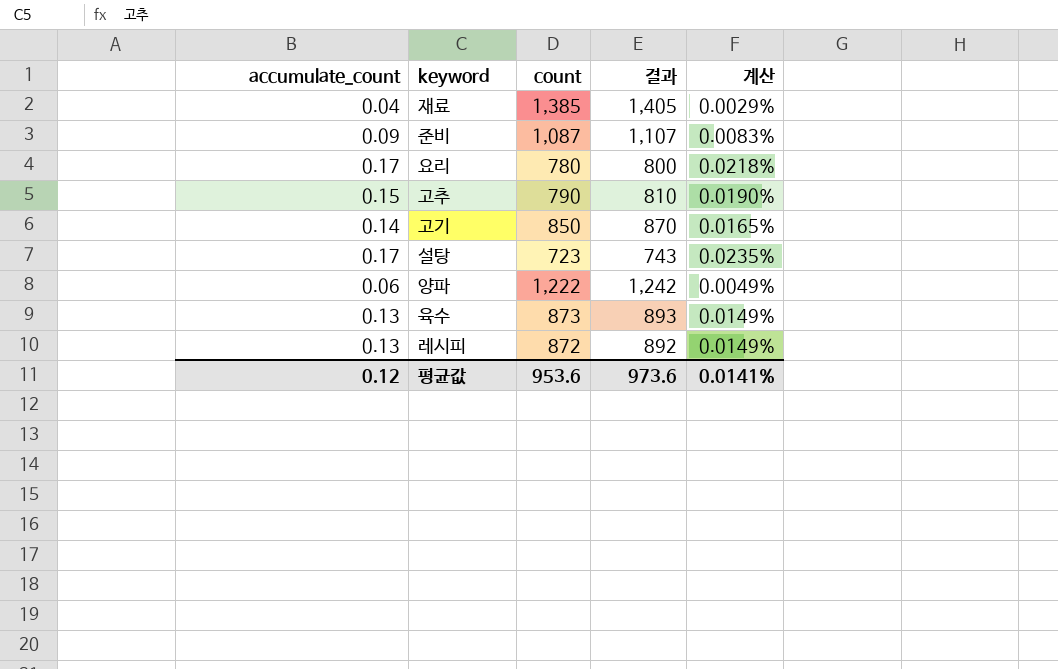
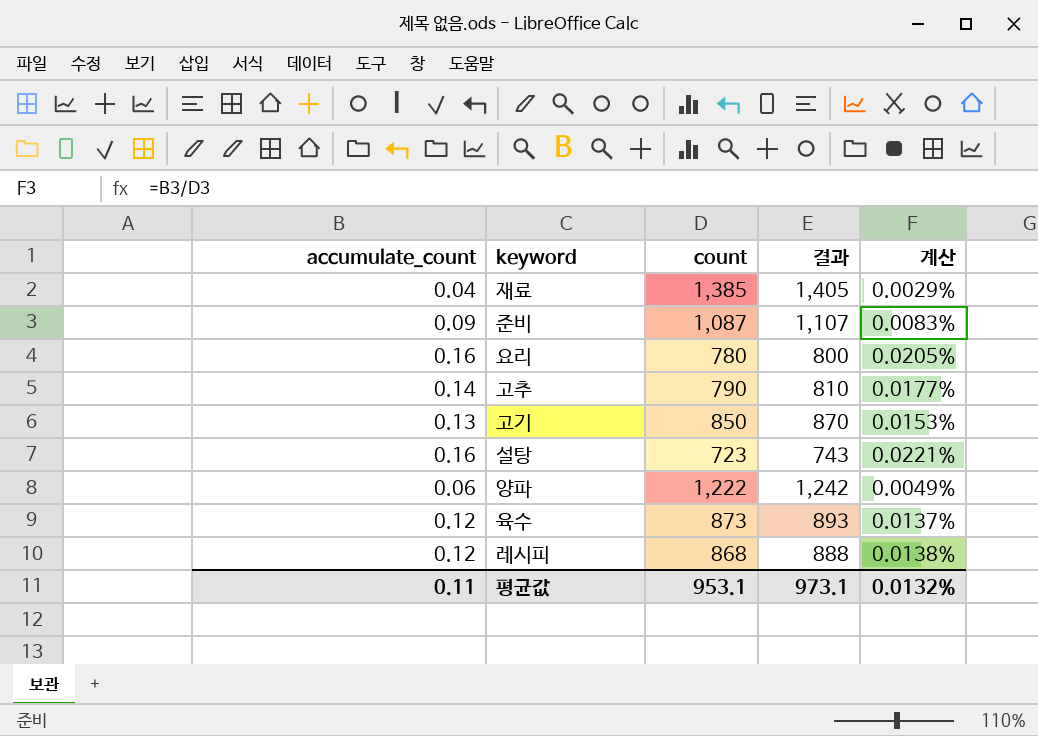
요리 | accumulate_count: 0.17 -> 0.16
요리 | 계산: 0.0218% -> 0.0205%
고추 | accumulate_count: 0.15 -> 0.14
고추 | 계산: 0.0190% -> 0.0177%
고기 | accumulate_count: 0.14 -> 0.13
고기 | 계산: 0.0165% -> 0.0153%
설탕 | accumulate_count: 0.17 -> 0.16
설탕 | 계산: 0.0235% -> 0.0221%
육수 | accumulate_count: 0.13 -> 0.12
육수 | 계산: 0.0149% -> 0.0137%
레시피 | accumulate_count: 0.13 -> 0.12
레시피 | count: 872 -> 868
레시피 | 결과: 892 -> 888
레시피 | 계산: 0.0149% -> 0.0138%
평균값 | accumulate_count: 0.12 -> 0.11
평균값 | count: 953.6 -> 953.1
평균값 | 결과: 973.6 -> 973.1
평균값 | 계산: 0.0141% -> 0.0132%

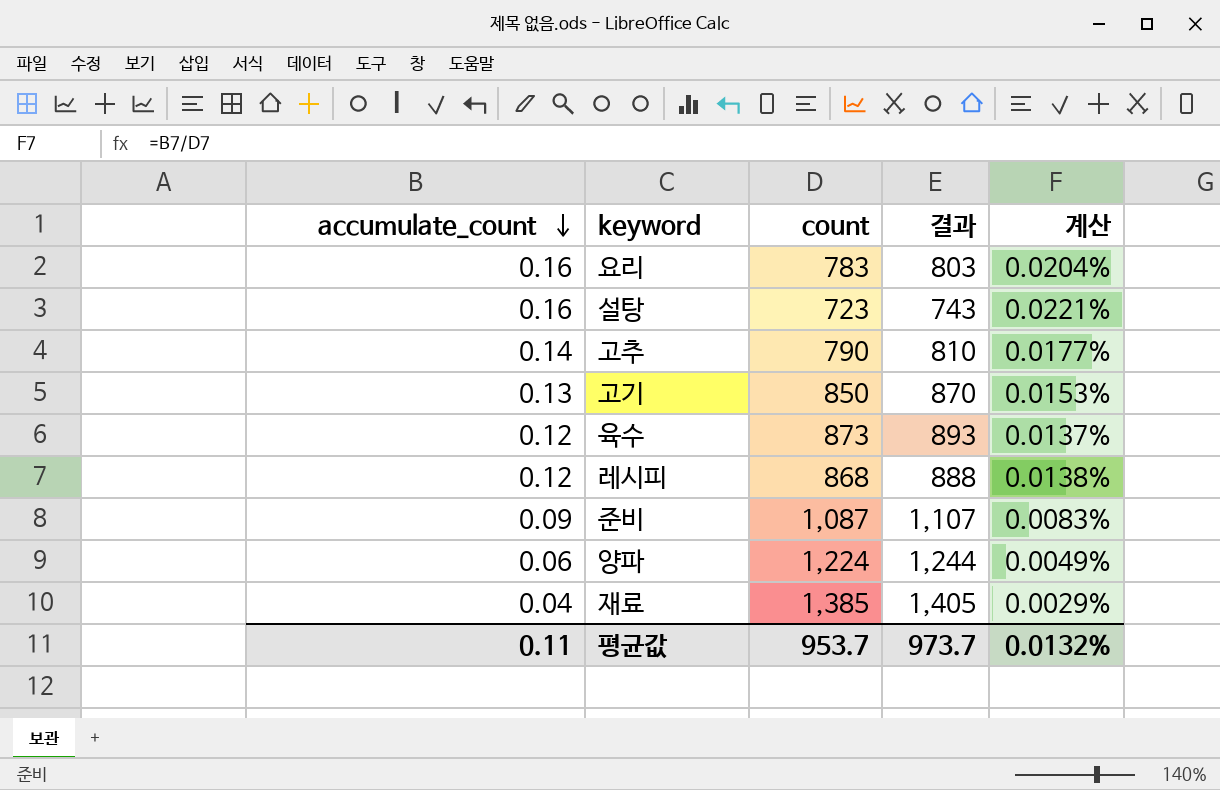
row order: none -> accumulate_count descending
요리 | count: 780 -> 783
요리 | 결과: 800 -> 803
요리 | 계산: 0.0205% -> 0.0204%
양파 | count: 1,222 -> 1,224
양파 | 결과: 1,242 -> 1,244
평균값 | count: 953.1 -> 953.7
평균값 | 결과: 973.1 -> 973.7

